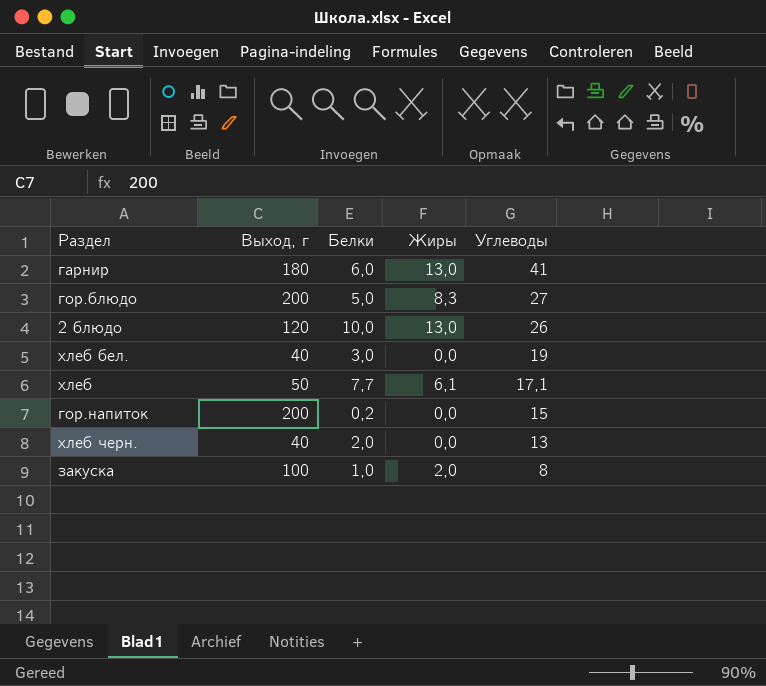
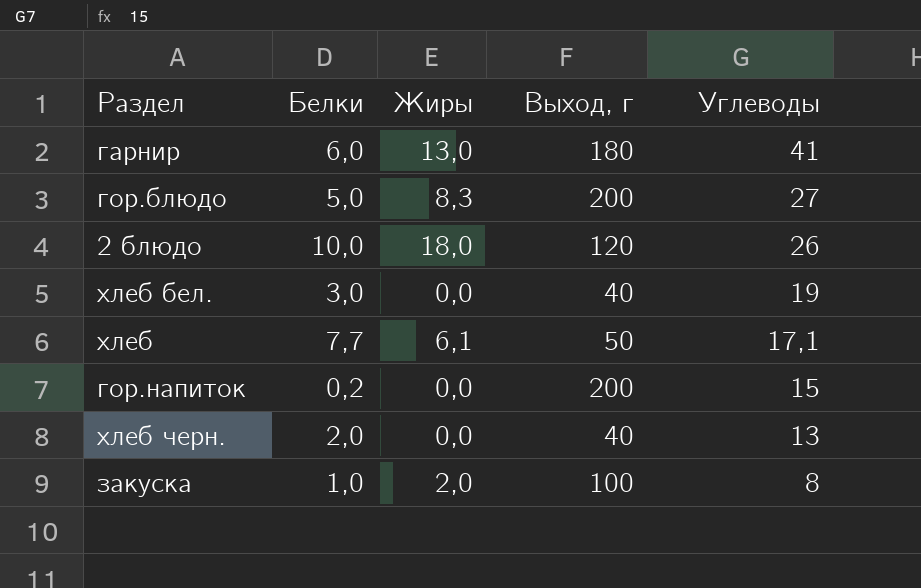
column Выход, г | position: 2 -> 4
2 блюдо | Жиры: 13,0 -> 18,0

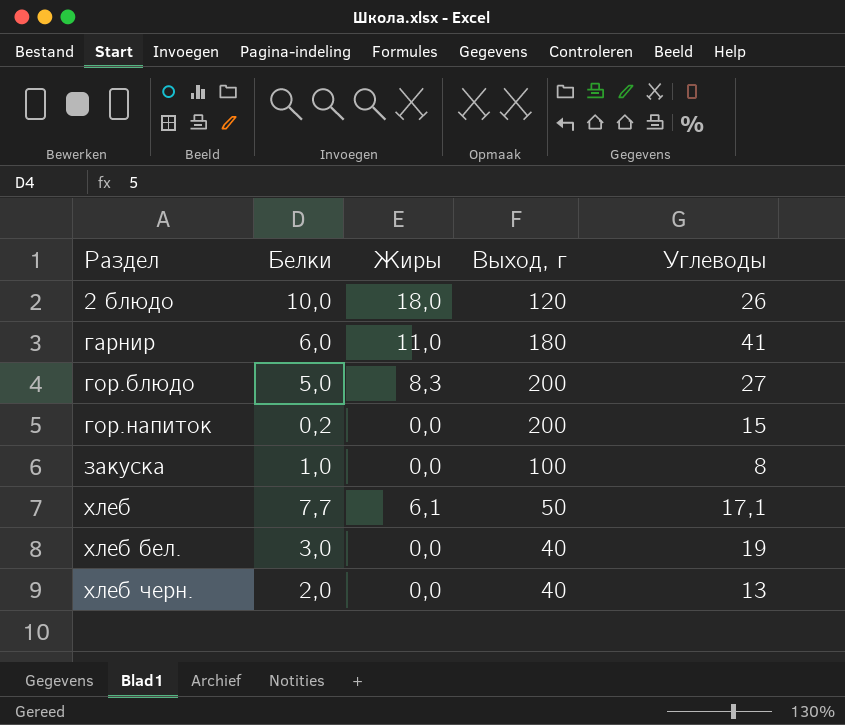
row order: Углеводы descending -> Раздел ascending
гарнир | Жиры: 13,0 -> 11,0
закуска | Жиры: 2,0 -> 0,0

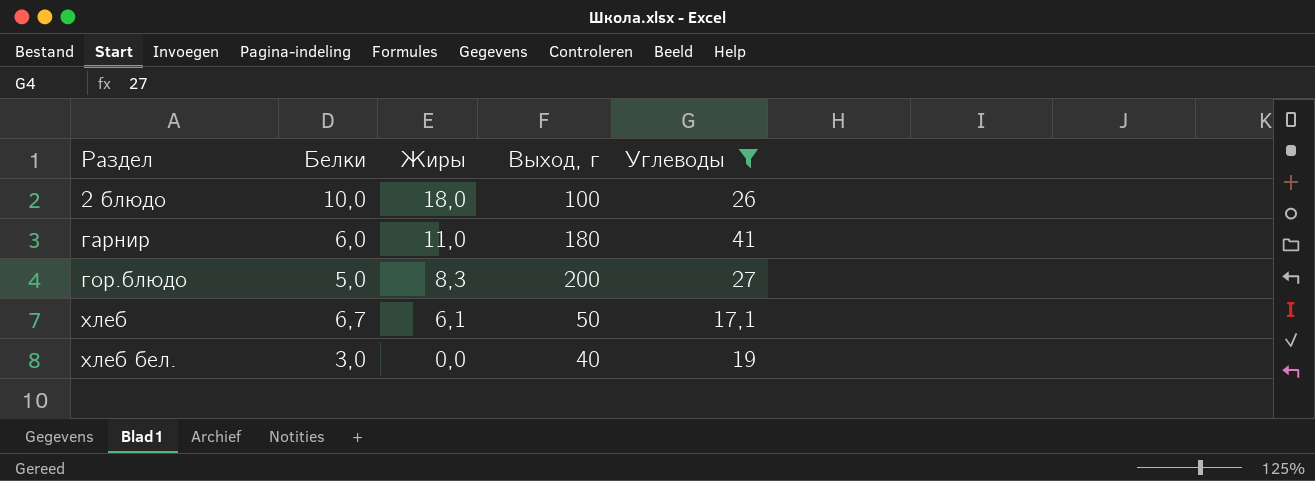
filter: none -> Углеводы >= 17,1
2 блюдо | Выход, г: 120 -> 100
хлеб | Белки: 7,7 -> 6,7

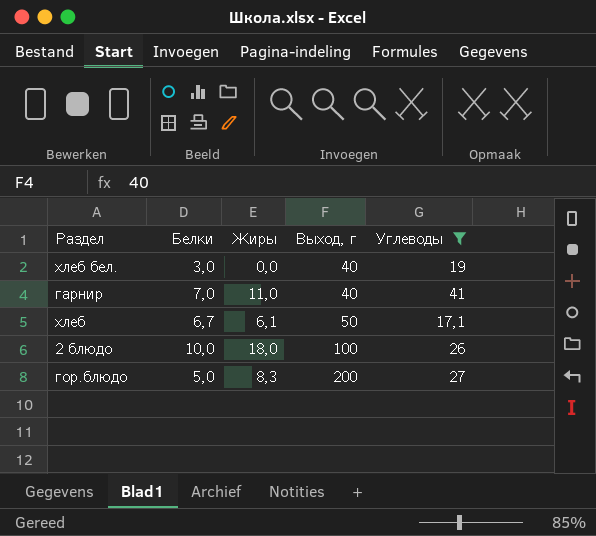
row order: Раздел ascending -> Выход, г ascending
гарнир | Белки: 6,0 -> 7,0
гарнир | Выход, г: 180 -> 40

